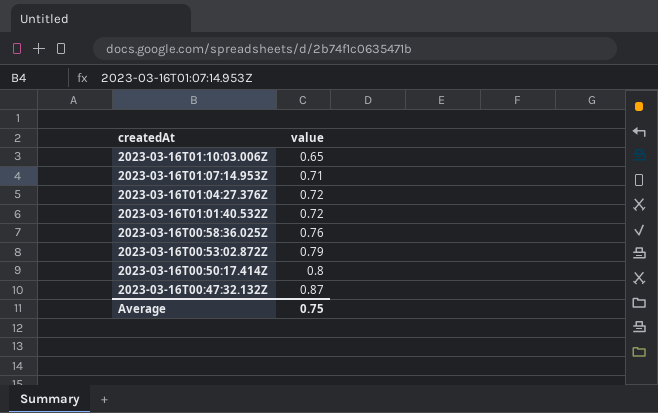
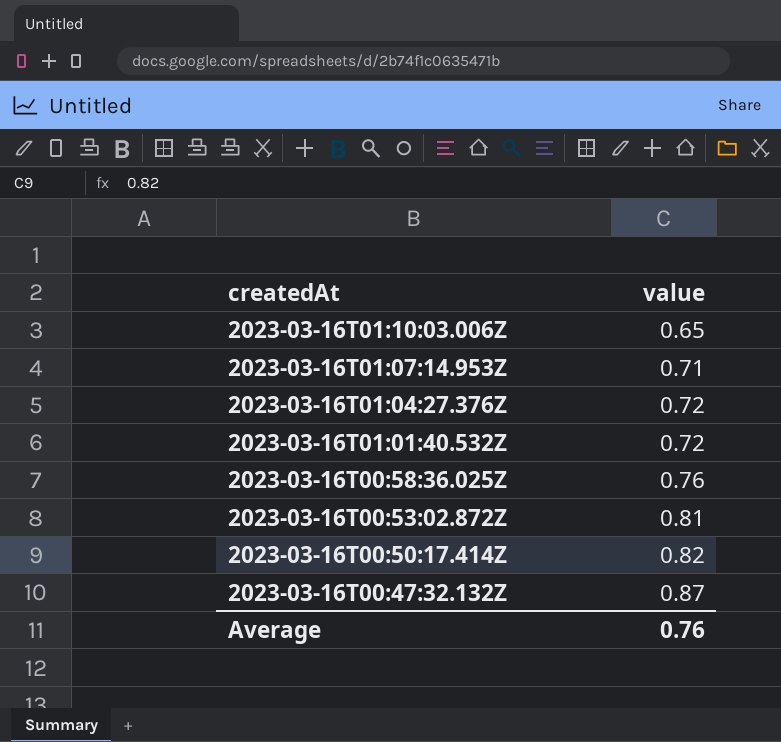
2023-03-16T00:53:02.872Z | value: 0.79 -> 0.81
2023-03-16T00:50:17.414Z | value: 0.8 -> 0.82
Average | value: 0.75 -> 0.76

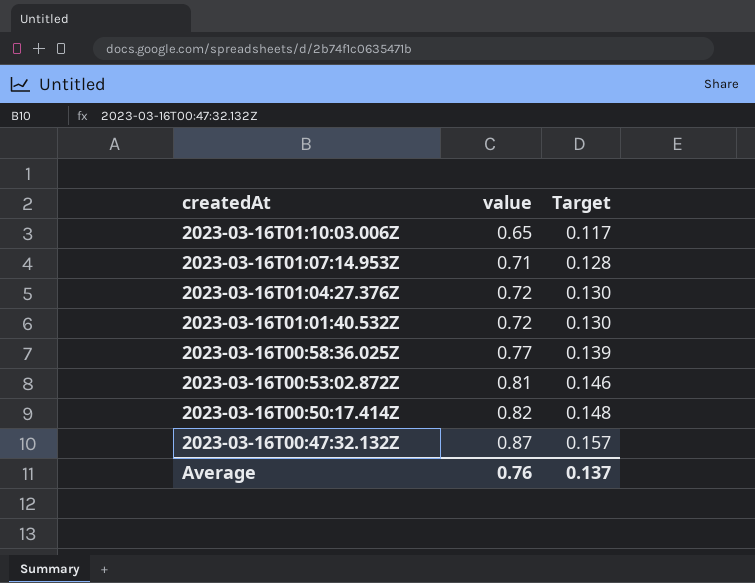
column Target | formula: none -> [value] * 0.18
2023-03-16T00:58:36.025Z | value: 0.76 -> 0.77

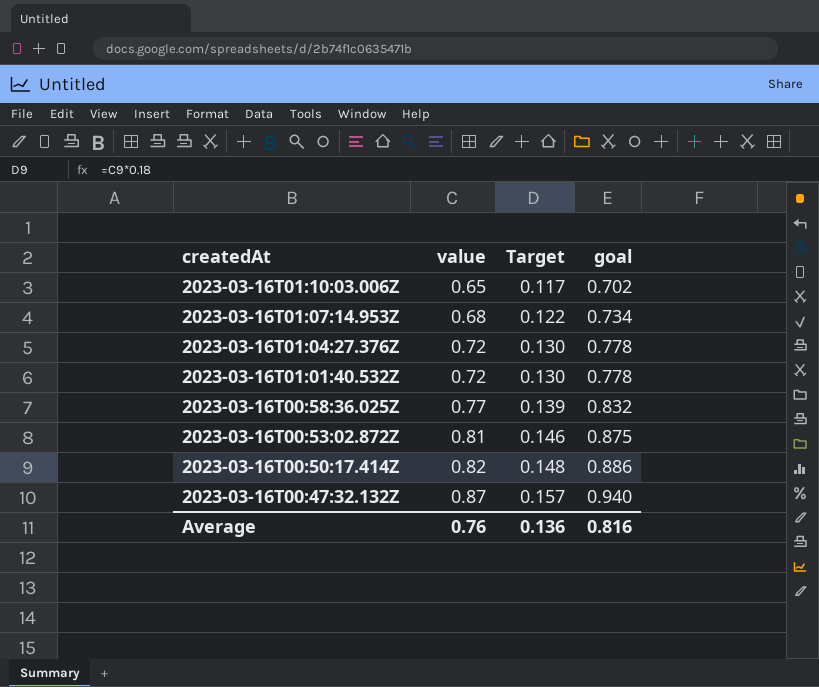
column goal | formula: none -> [value] * 1.08
2023-03-16T01:07:14.953Z | value: 0.71 -> 0.68
2023-03-16T01:07:14.953Z | Target: 0.128 -> 0.122
Average | Target: 0.137 -> 0.136

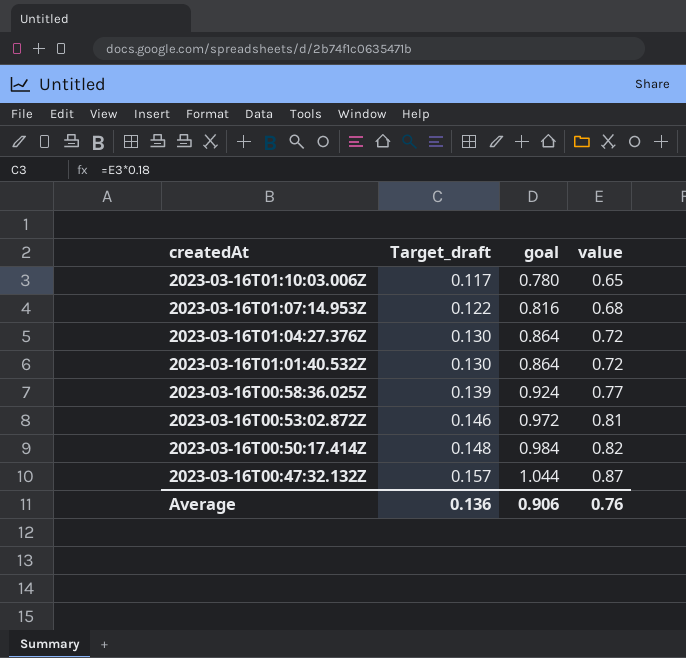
column name: Target -> Target_draft
column goal | formula: [value] * 1.08 -> [value] * 1.2
column value | position: 2 -> 4
Average | goal: 0.816 -> 0.906

